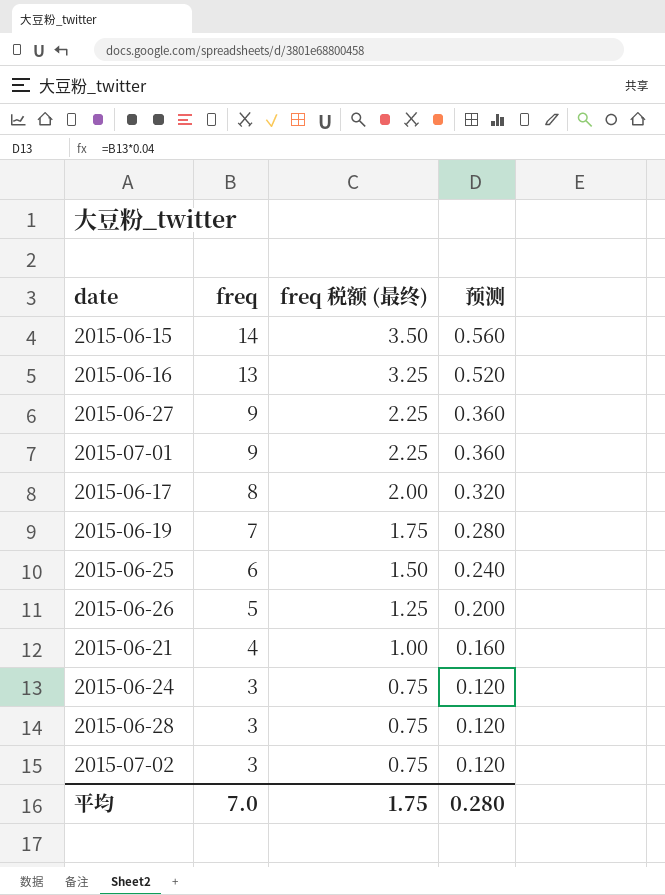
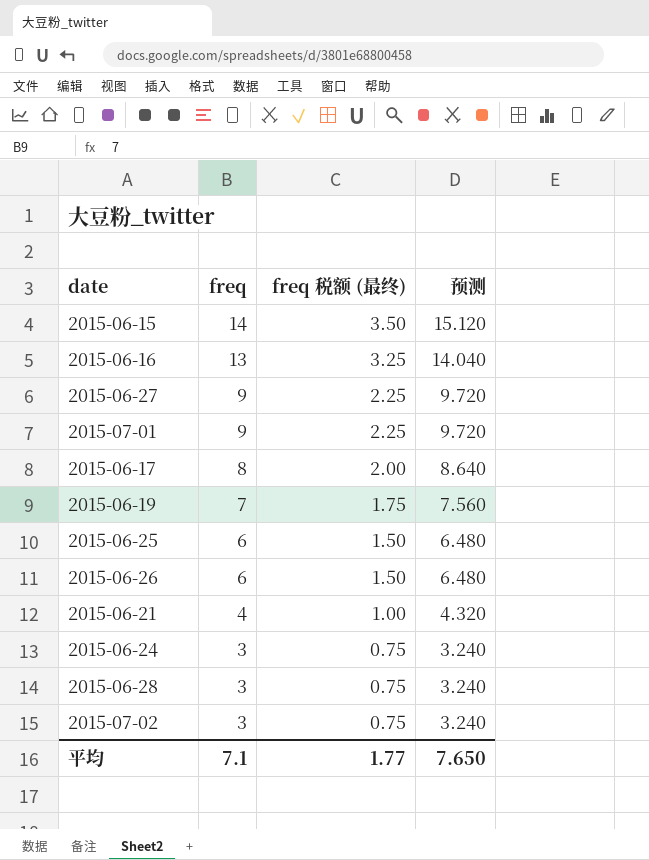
column 预测 | formula: [freq] * 0.04 -> [freq] * 1.08
2015-06-26 | freq: 5 -> 6
2015-06-26 | freq 税额 (最终): 1.25 -> 1.50
平均 | freq: 7.0 -> 7.1
平均 | freq 税额 (最终): 1.75 -> 1.77
平均 | 预测: 0.280 -> 7.650

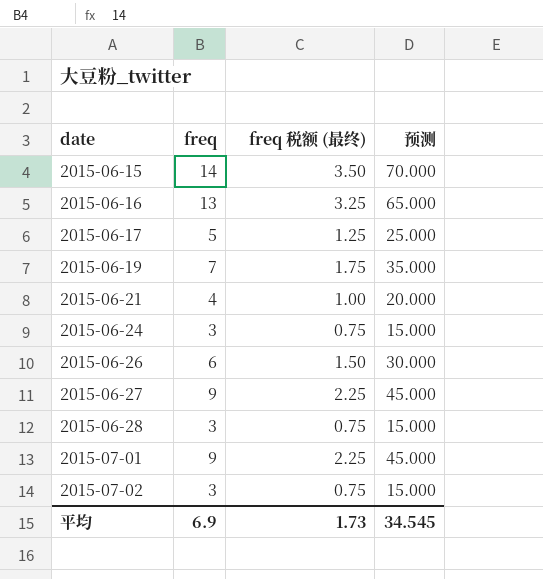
row order: freq descending -> date ascending
column 预测 | formula: [freq] * 1.08 -> [freq] * 5
row 2015-06-25: 6 | 1.50 | 6.480 -> none
2015-06-17 | freq: 8 -> 5
2015-06-17 | freq 税额 (最终): 2.00 -> 1.25
平均 | freq: 7.1 -> 6.9
平均 | freq 税额 (最终): 1.77 -> 1.73
平均 | 预测: 7.650 -> 34.545

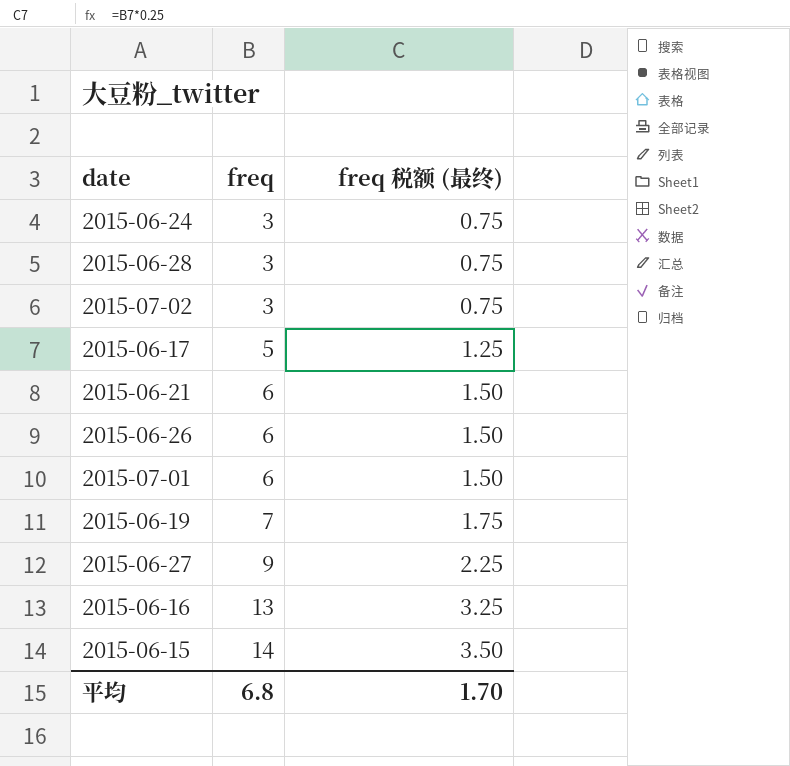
row order: date ascending -> freq ascending
column 预测 | formula: [freq] * 5 -> none
2015-06-21 | freq: 4 -> 6
2015-06-21 | freq 税额 (最终): 1.00 -> 1.50
2015-07-01 | freq: 9 -> 6
2015-07-01 | freq 税额 (最终): 2.25 -> 1.50
平均 | freq: 6.9 -> 6.8
平均 | freq 税额 (最终): 1.73 -> 1.70

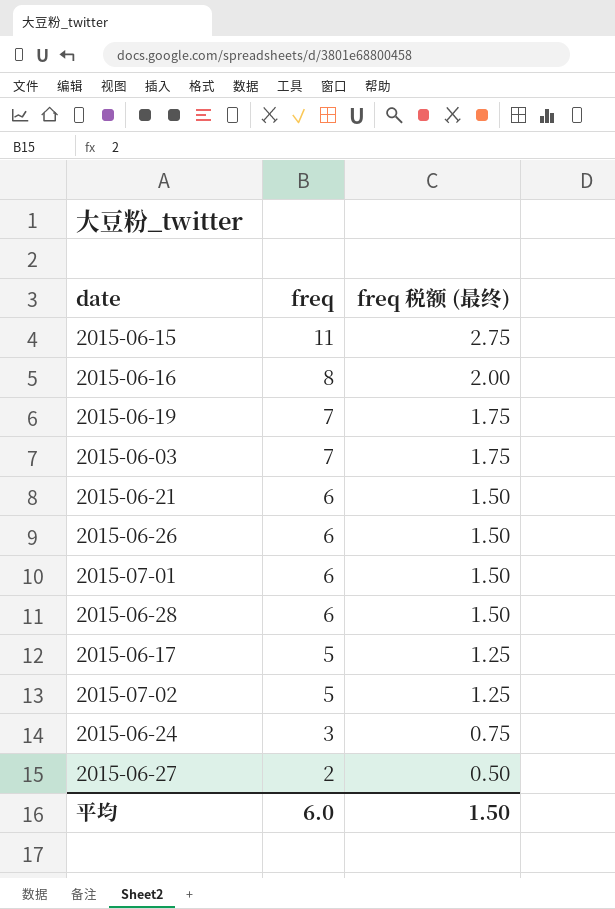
row order: freq ascending -> freq descending
2015-06-15 | freq: 14 -> 11
2015-06-15 | freq 税额 (最终): 3.50 -> 2.75
2015-06-16 | freq: 13 -> 8
2015-06-16 | freq 税额 (最终): 3.25 -> 2.00
row 2015-06-03: none -> 7 | 1.75
2015-06-28 | freq: 3 -> 6
2015-06-28 | freq 税额 (最终): 0.75 -> 1.50
2015-07-02 | freq: 3 -> 5
2015-07-02 | freq 税额 (最终): 0.75 -> 1.25
2015-06-27 | freq: 9 -> 2
2015-06-27 | freq 税额 (最终): 2.25 -> 0.50
平均 | freq: 6.8 -> 6.0
平均 | freq 税额 (最终): 1.70 -> 1.50

